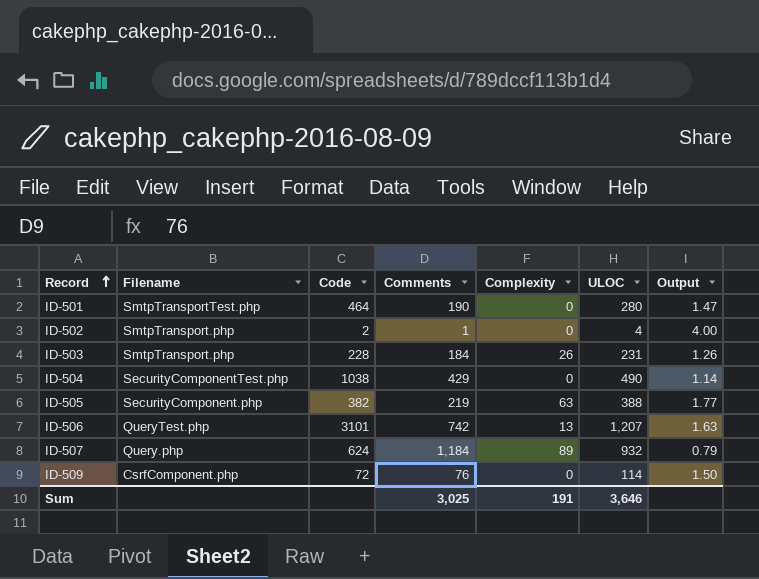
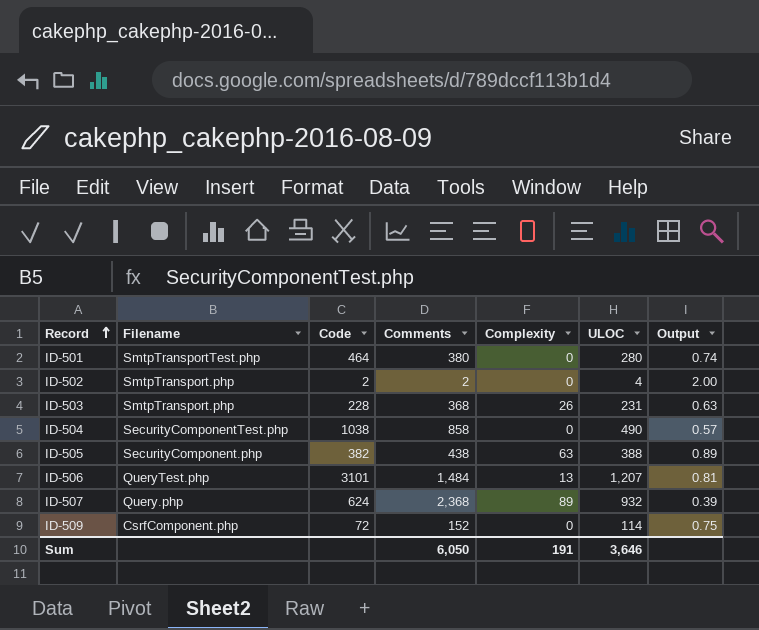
ID-501 | Comments: 190 -> 380
ID-501 | Output: 1.47 -> 0.74
ID-502 | Comments: 1 -> 2
ID-502 | Output: 4.00 -> 2.00
ID-503 | Comments: 184 -> 368
ID-503 | Output: 1.26 -> 0.63
ID-504 | Comments: 429 -> 858
ID-504 | Output: 1.14 -> 0.57
ID-505 | Comments: 219 -> 438
ID-505 | Output: 1.77 -> 0.89
ID-506 | Comments: 742 -> 1,484
ID-506 | Output: 1.63 -> 0.81
ID-507 | Comments: 1,184 -> 2,368
ID-507 | Output: 0.79 -> 0.39
ID-509 | Comments: 76 -> 152
ID-509 | Output: 1.50 -> 0.75
Sum | Comments: 3,025 -> 6,050

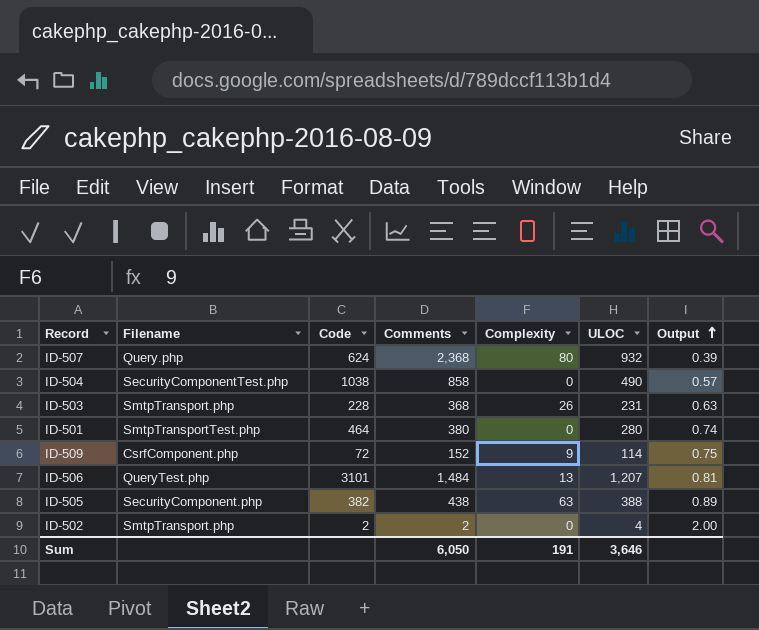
row order: Record ascending -> Output ascending
ID-507 | Complexity: 89 -> 80
ID-509 | Complexity: 0 -> 9

